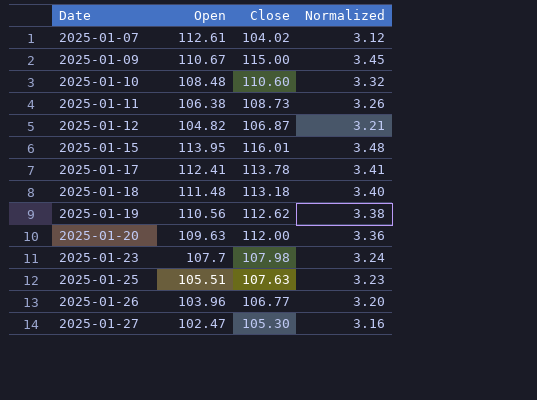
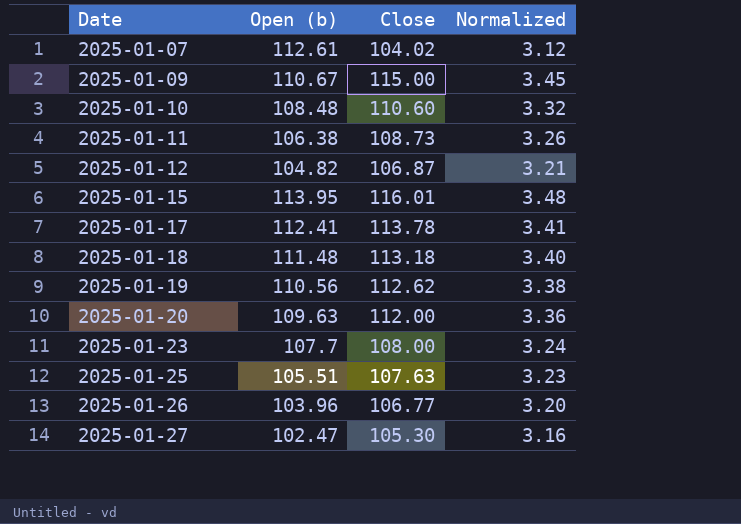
column name: Open -> Open (b)
2025-01-23 | Close: 107.98 -> 108.00

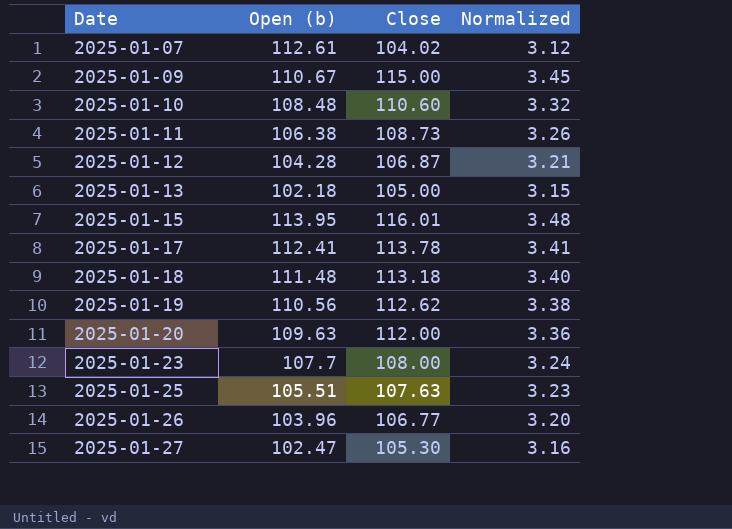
2025-01-12 | Open (b): 104.82 -> 104.28
row 2025-01-13: none -> 102.18 | 105.00 | 3.15

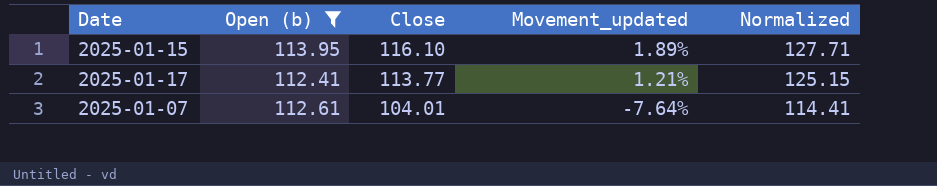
filter: none -> Open (b) >= 112.41
row order: Date ascending -> Close descending
column Movement_updated | formula: none -> ([Close] - [Open (b)]) / [Open (b)]
column Normalized | formula: [Close] * 0.03 -> [Close] * 1.1
2025-01-15 | Close: 116.01 -> 116.10
2025-01-17 | Close: 113.78 -> 113.77
2025-01-07 | Close: 104.02 -> 104.01

